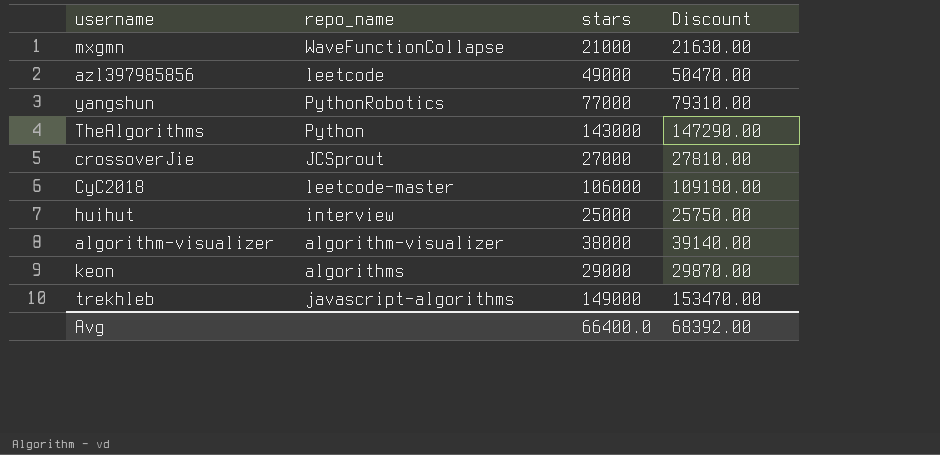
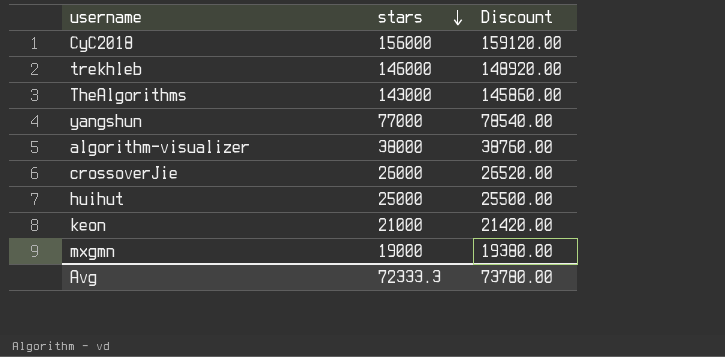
row order: none -> stars descending
column repo_name | position: 2 -> none
column Discount | formula: [stars] * 1.03 -> [stars] * 1.02
row azl397985856: leetcode | 49000 | 50470.00 -> none
CyC2018 | stars: 106000 -> 156000
trekhleb | stars: 149000 -> 146000
crossoverJie | stars: 27000 -> 26000
keon | stars: 29000 -> 21000
mxgmn | stars: 21000 -> 19000
Avg | stars: 66400.0 -> 72333.3
Avg | Discount: 68392.00 -> 73780.00

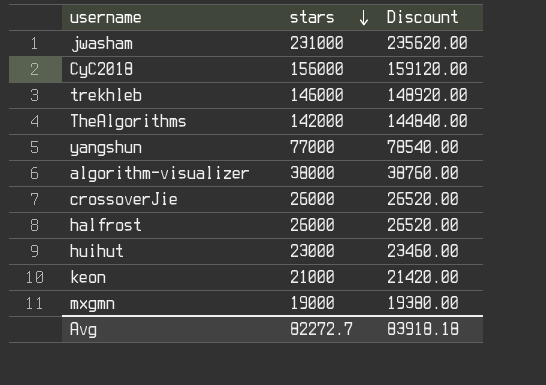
row jwasham: none -> 231000 | 235620.00
TheAlgorithms | stars: 143000 -> 142000
TheAlgorithms | Discount: 145860.00 -> 144840.00
row halfrost: none -> 26000 | 26520.00
huihut | stars: 25000 -> 23000
huihut | Discount: 25500.00 -> 23460.00
Avg | stars: 72333.3 -> 82272.7
Avg | Discount: 73780.00 -> 83918.18

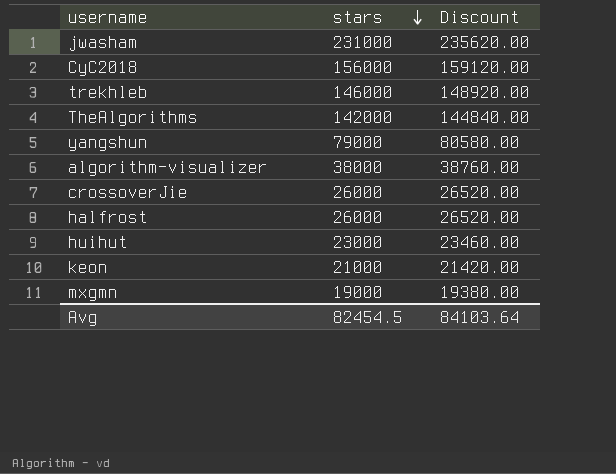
yangshun | stars: 77000 -> 79000
yangshun | Discount: 78540.00 -> 80580.00
Avg | stars: 82272.7 -> 82454.5
Avg | Discount: 83918.18 -> 84103.64

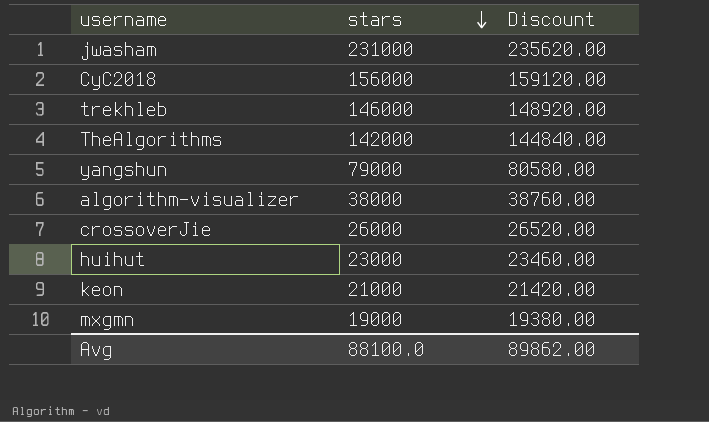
row halfrost: 26000 | 26520.00 -> none
Avg | stars: 82454.5 -> 88100.0
Avg | Discount: 84103.64 -> 89862.00

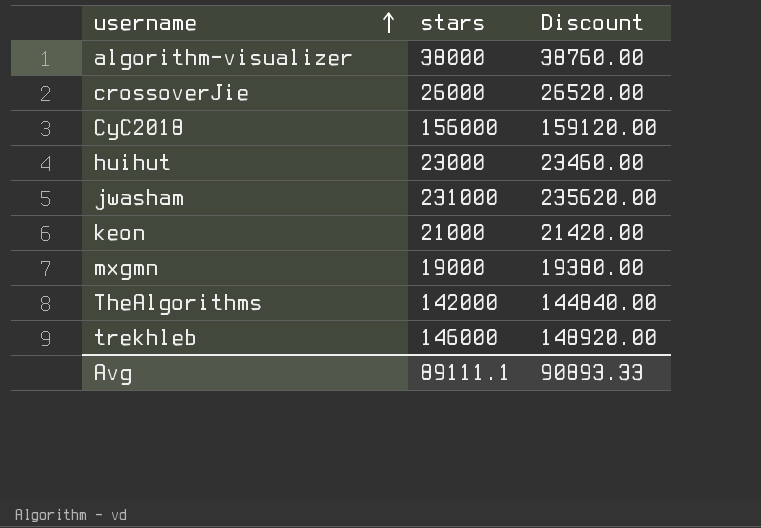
row order: stars descending -> username ascending
row yangshun: 79000 | 80580.00 -> none
Avg | stars: 88100.0 -> 89111.1
Avg | Discount: 89862.00 -> 90893.33

